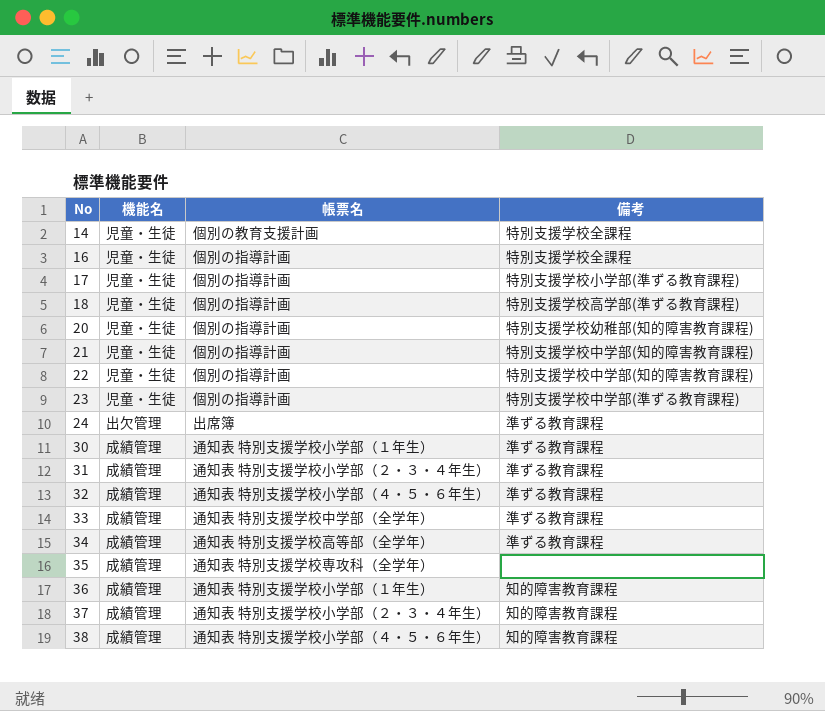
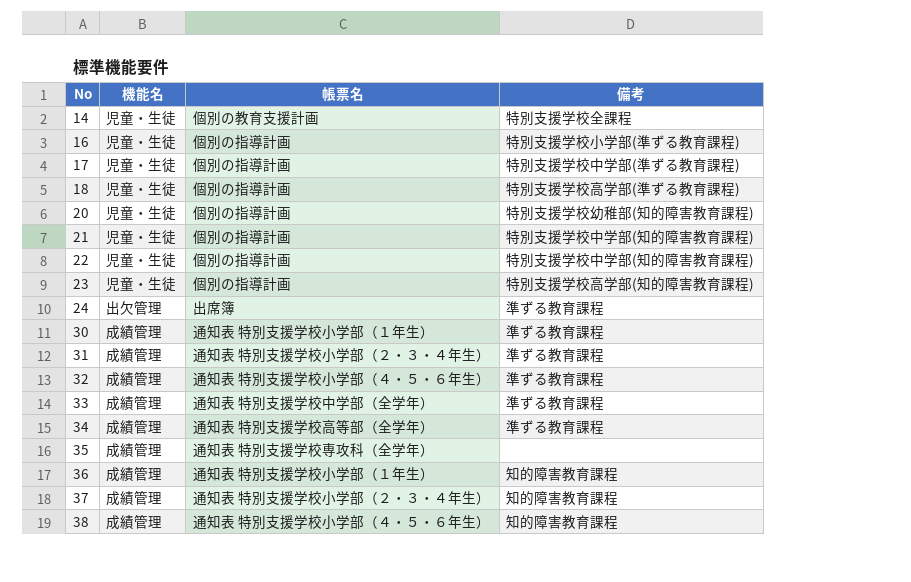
16 | 備考: 特別支援学校全課程 -> 特別支援学校小学部(準ずる教育課程)
17 | 備考: 特別支援学校小学部(準ずる教育課程) -> 特別支援学校中学部(準ずる教育課程)
23 | 備考: 特別支援学校中学部(準ずる教育課程) -> 特別支援学校高学部(知的障害教育課程)

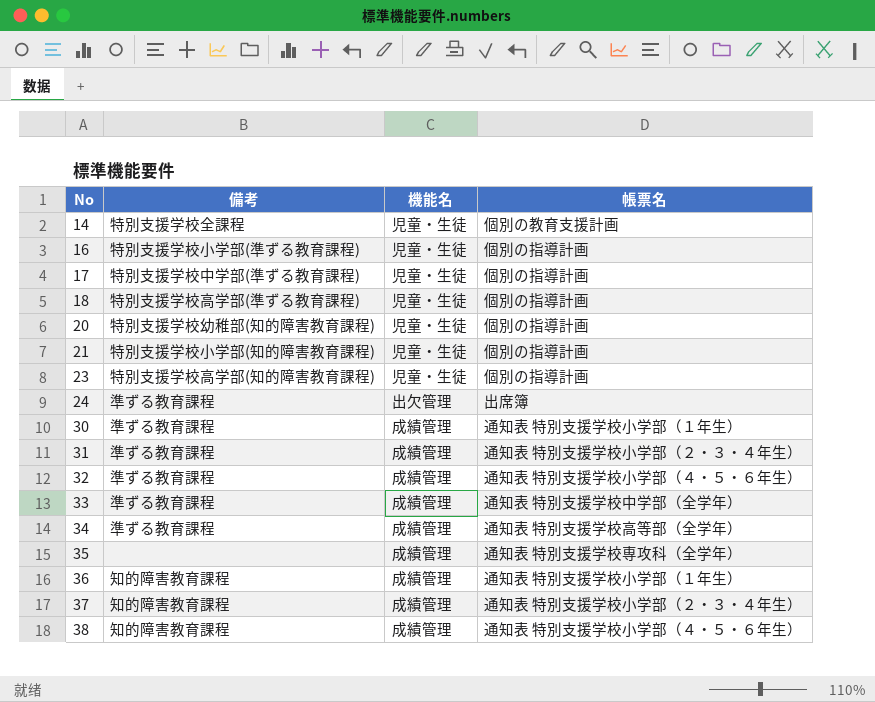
column 備考 | position: 4 -> 2
row 22: 児童・生徒 | 個別の指導計画 | 特別支援学校中学部(知的障害教育課程) -> none
21 | 備考: 特別支援学校中学部(知的障害教育課程) -> 特別支援学校小学部(知的障害教育課程)

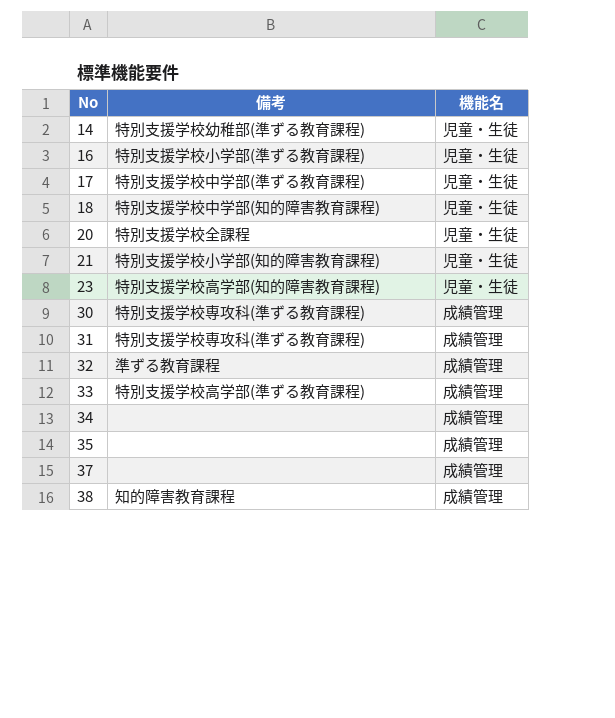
column 帳票名 | position: 4 -> none
row 24: 準ずる教育課程 | 出欠管理 | 出席簿 -> none
row 36: 知的障害教育課程 | 成績管理 | 通知表 特別支援学校小学部（１年生） -> none
14 | 備考: 特別支援学校全課程 -> 特別支援学校幼稚部(準ずる教育課程)
18 | 備考: 特別支援学校高学部(準ずる教育課程) -> 特別支援学校中学部(知的障害教育課程)
20 | 備考: 特別支援学校幼稚部(知的障害教育課程) -> 特別支援学校全課程
30 | 備考: 準ずる教育課程 -> 特別支援学校専攻科(準ずる教育課程)
31 | 備考: 準ずる教育課程 -> 特別支援学校専攻科(準ずる教育課程)
33 | 備考: 準ずる教育課程 -> 特別支援学校高学部(準ずる教育課程)
34 | 備考: 準ずる教育課程 -> none
37 | 備考: 知的障害教育課程 -> none

